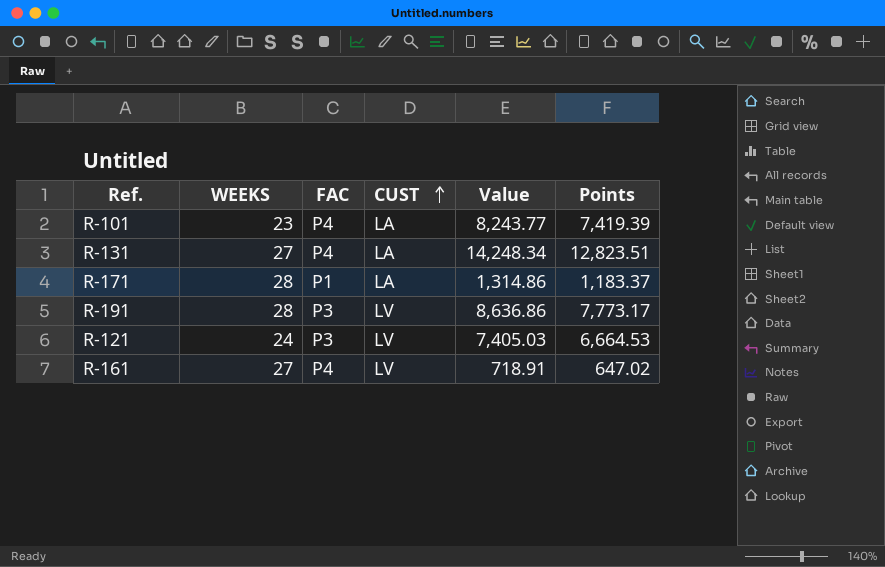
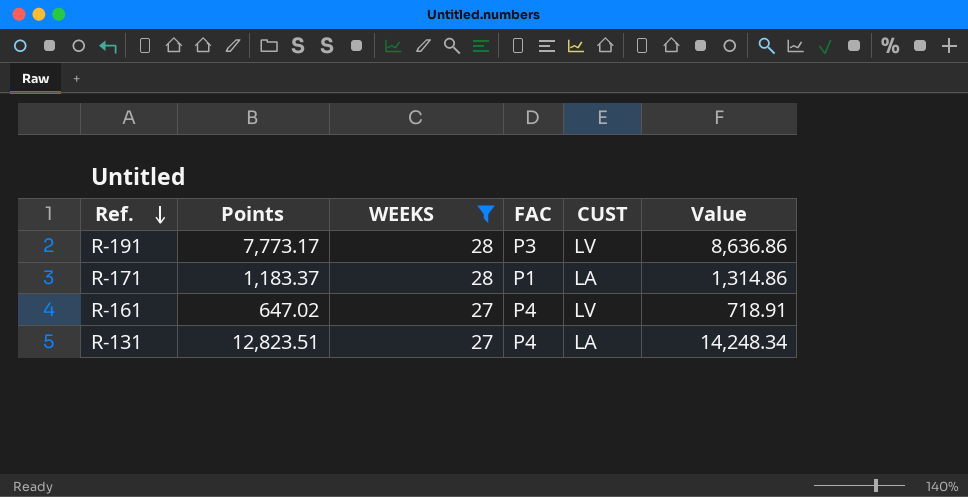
filter: none -> WEEKS >= 27
row order: CUST ascending -> Ref. descending
column Points | position: 6 -> 2

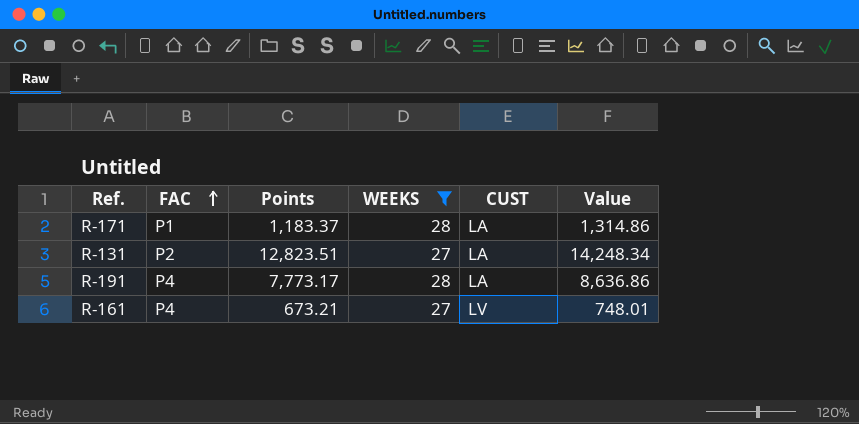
row order: Ref. descending -> FAC ascending
column FAC | position: 4 -> 2
R-131 | FAC: P4 -> P2
R-191 | FAC: P3 -> P4
R-191 | CUST: LV -> LA
R-161 | Points: 647.02 -> 673.21
R-161 | Value: 718.91 -> 748.01

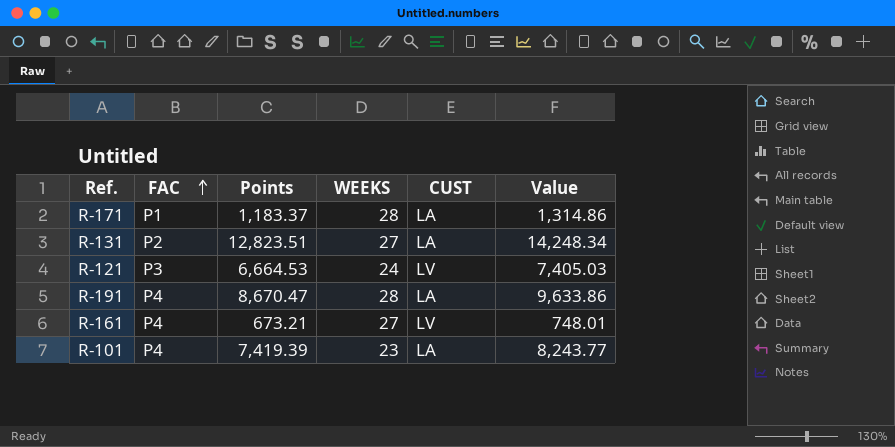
filter: WEEKS >= 27 -> none
R-191 | Points: 7,773.17 -> 8,670.47
R-191 | Value: 8,636.86 -> 9,633.86

